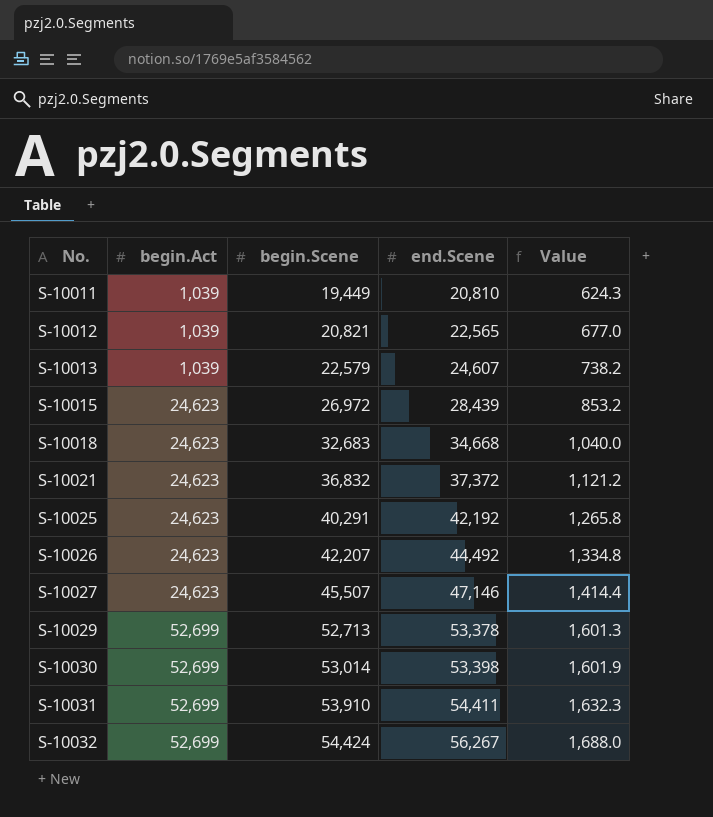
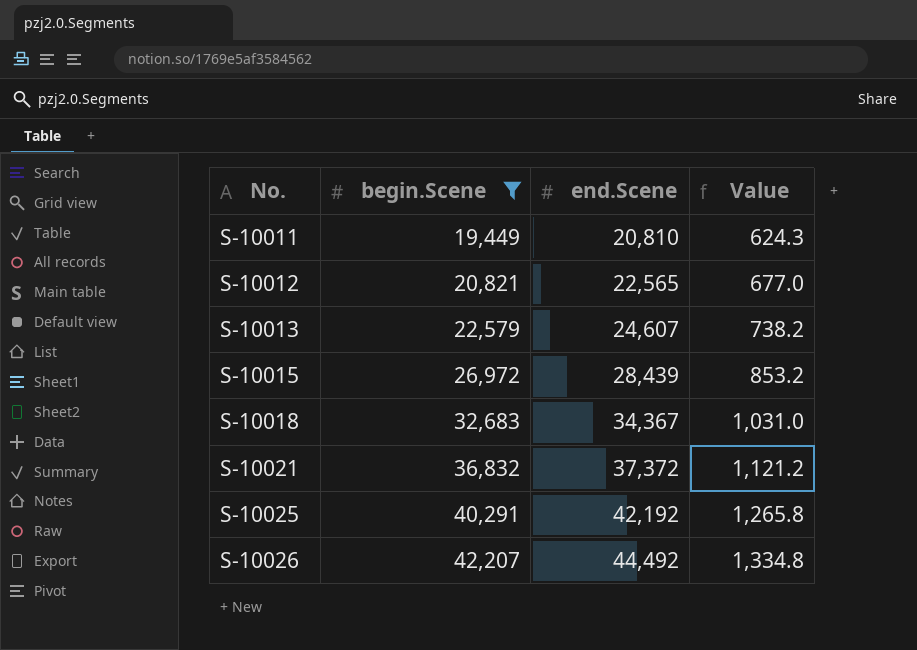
filter: none -> begin.Scene <= 42,207
column begin.Act | position: 2 -> none
S-10018 | end.Scene: 34,668 -> 34,367
S-10018 | Value: 1,040.0 -> 1,031.0

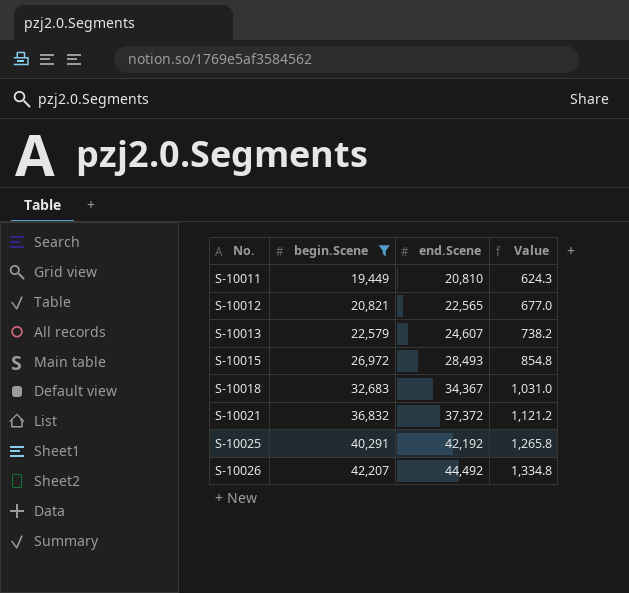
S-10015 | end.Scene: 28,439 -> 28,493
S-10015 | Value: 853.2 -> 854.8

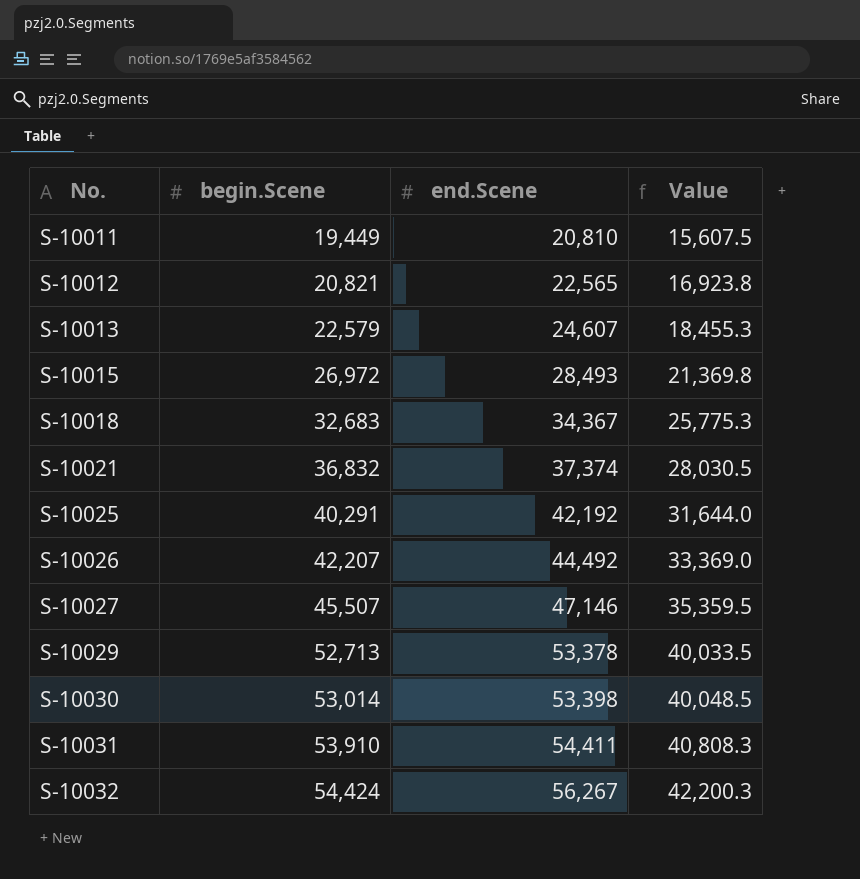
filter: begin.Scene <= 42,207 -> none
column Value | formula: [end.Scene] * 0.03 -> [end.Scene] * 0.75
S-10021 | end.Scene: 37,372 -> 37,374

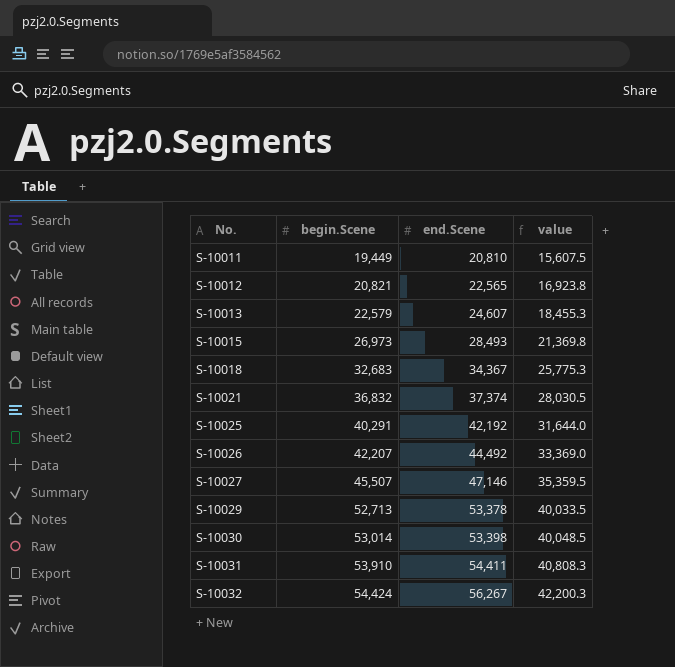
column name: Value -> value
S-10015 | begin.Scene: 26,972 -> 26,973

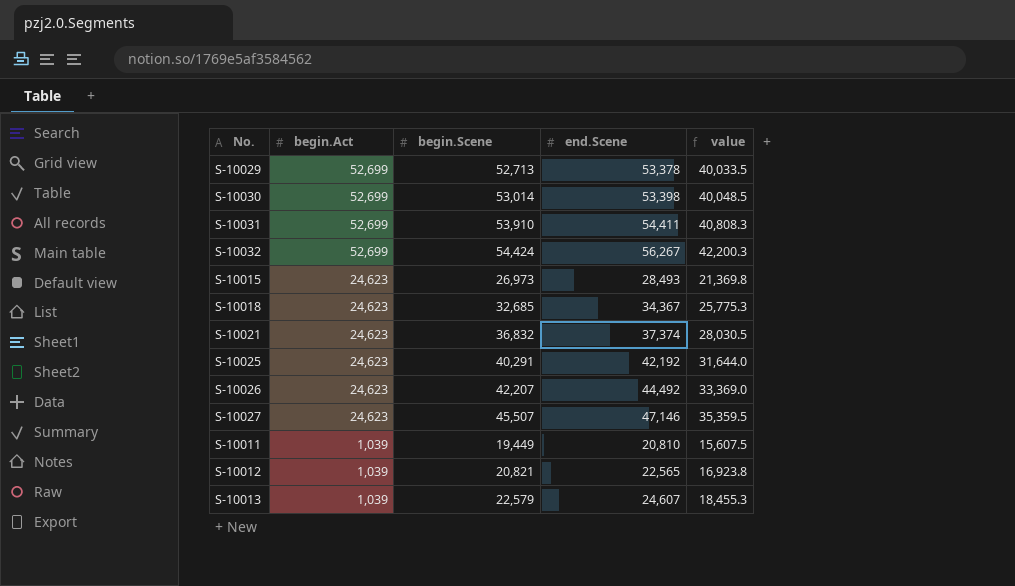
row order: No. ascending -> begin.Act descending
column begin.Act | position: none -> 2
S-10018 | begin.Scene: 32,683 -> 32,685

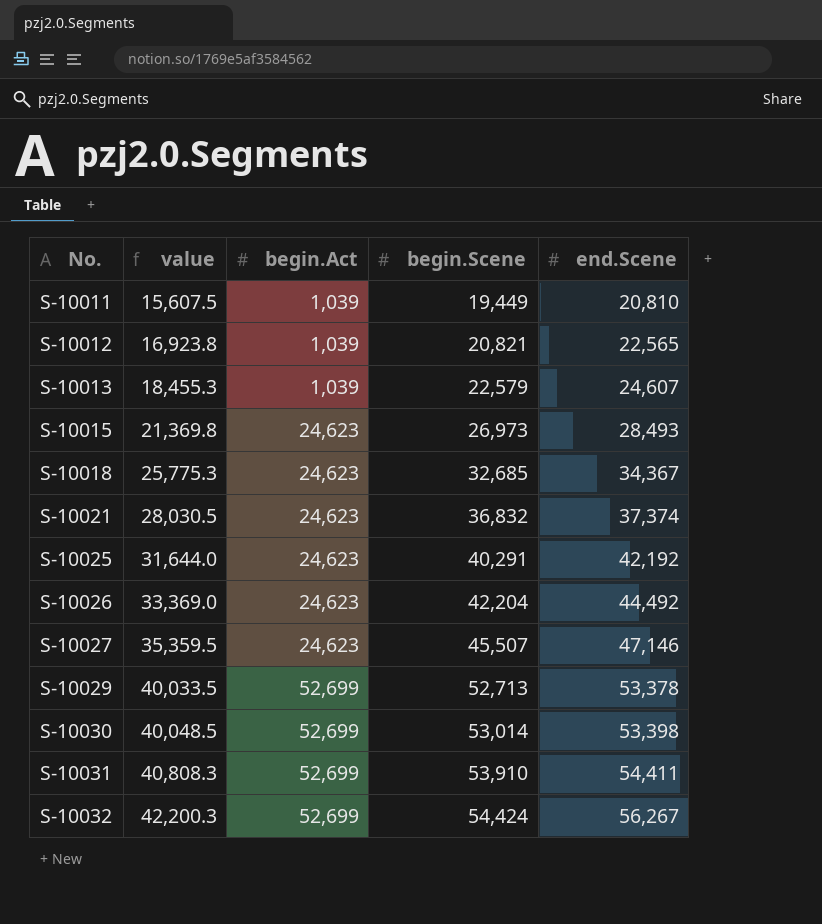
row order: begin.Act descending -> No. ascending
column value | position: 5 -> 2
S-10026 | begin.Scene: 42,207 -> 42,204

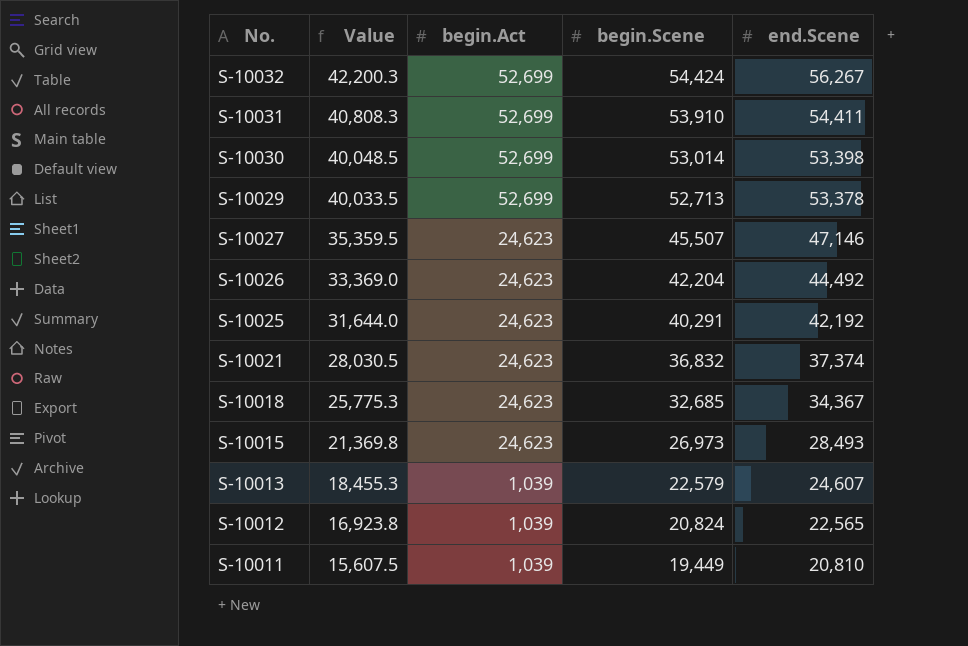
row order: No. ascending -> No. descending
column name: value -> Value
S-10012 | begin.Scene: 20,821 -> 20,824

